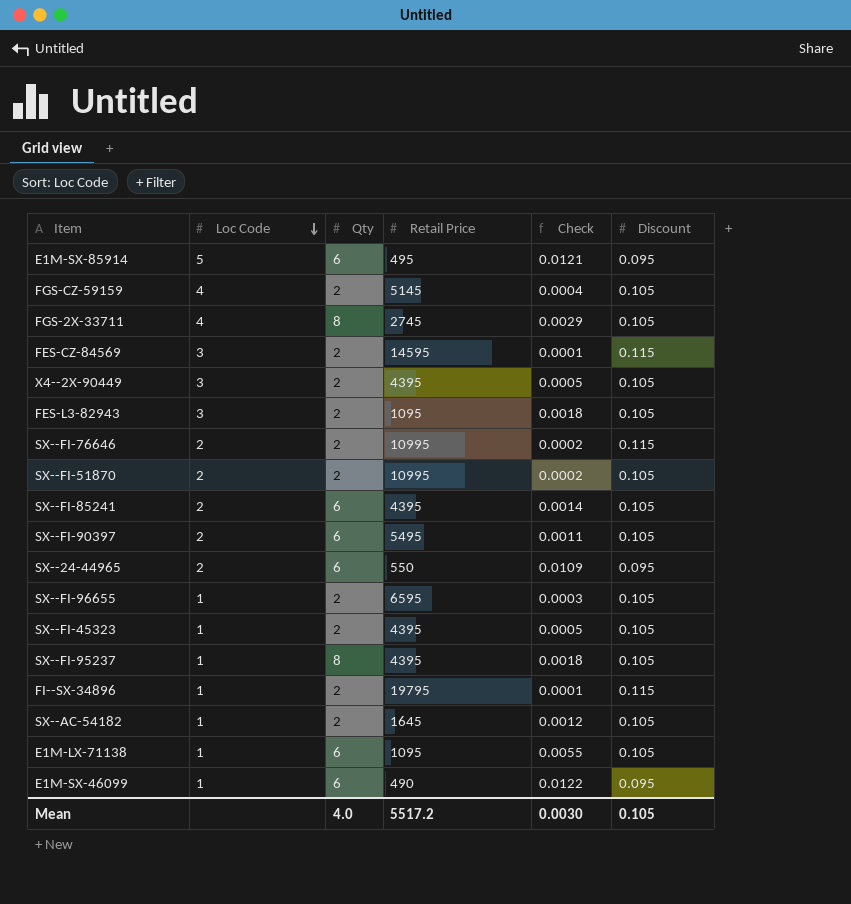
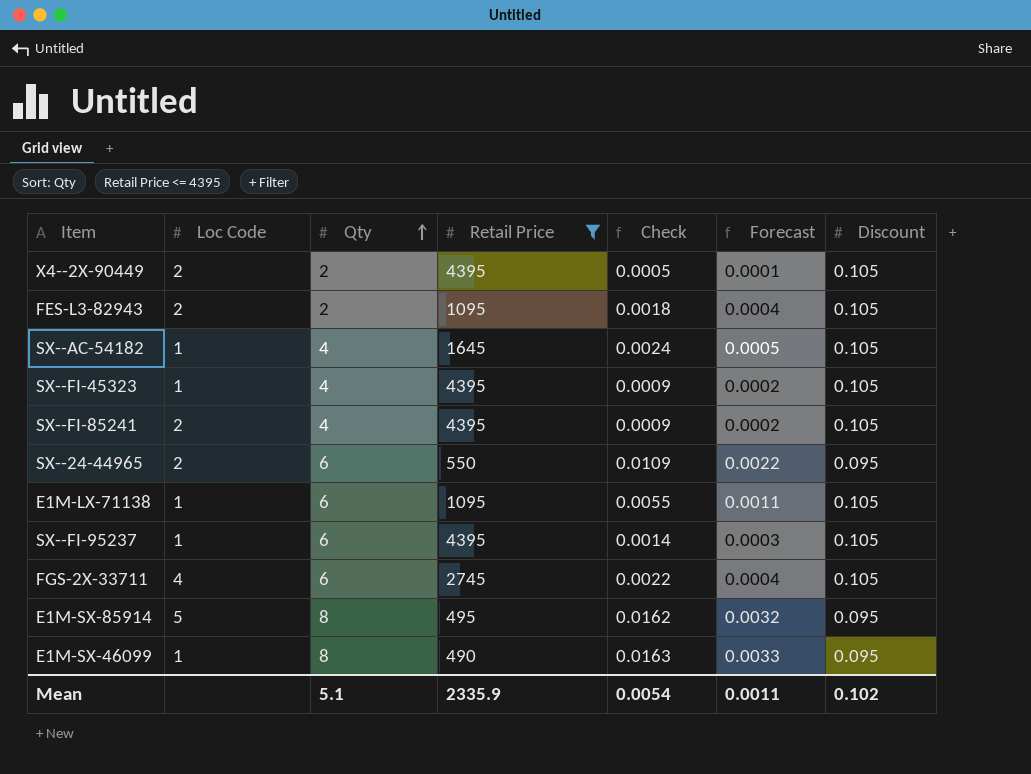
filter: none -> Retail Price <= 4395
row order: Loc Code descending -> Qty ascending
column Forecast | formula: none -> [Check] * 0.2
X4--2X-90449 | Loc Code: 3 -> 2
FES-L3-82943 | Loc Code: 3 -> 2
SX--AC-54182 | Qty: 2 -> 4
SX--AC-54182 | Check: 0.0012 -> 0.0024
SX--FI-45323 | Qty: 2 -> 4
SX--FI-45323 | Check: 0.0005 -> 0.0009
SX--FI-85241 | Qty: 6 -> 4
SX--FI-85241 | Check: 0.0014 -> 0.0009
SX--FI-95237 | Qty: 8 -> 6
SX--FI-95237 | Check: 0.0018 -> 0.0014
FGS-2X-33711 | Qty: 8 -> 6
FGS-2X-33711 | Check: 0.0029 -> 0.0022
E1M-SX-85914 | Qty: 6 -> 8
E1M-SX-85914 | Check: 0.0121 -> 0.0162
E1M-SX-46099 | Qty: 6 -> 8
E1M-SX-46099 | Check: 0.0122 -> 0.0163
Mean | Qty: 4.0 -> 5.1
Mean | Retail Price: 5517.2 -> 2335.9
Mean | Check: 0.0030 -> 0.0054
Mean | Discount: 0.105 -> 0.102

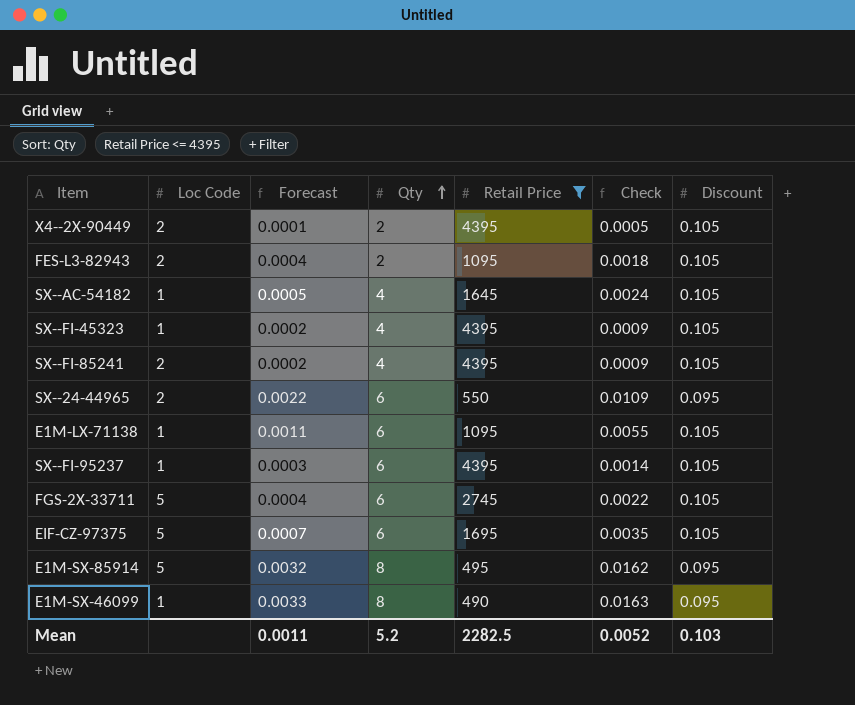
column Forecast | position: 6 -> 3
FGS-2X-33711 | Loc Code: 4 -> 5
row EIF-CZ-97375: none -> 5 | 0.0007 | 6 | 1695 | 0.0035 | 0.105
Mean | Qty: 5.1 -> 5.2
Mean | Retail Price: 2335.9 -> 2282.5
Mean | Check: 0.0054 -> 0.0052
Mean | Discount: 0.102 -> 0.103

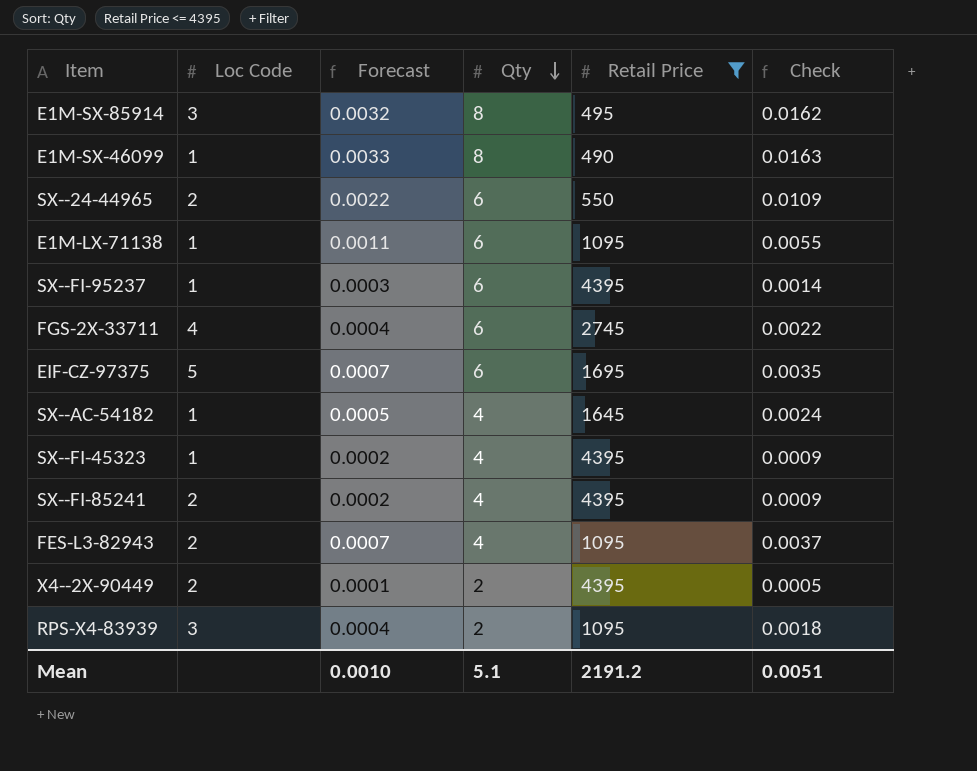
row order: Qty ascending -> Qty descending
column Discount | position: 7 -> none
E1M-SX-85914 | Loc Code: 5 -> 3
FGS-2X-33711 | Loc Code: 5 -> 4
FES-L3-82943 | Forecast: 0.0004 -> 0.0007
FES-L3-82943 | Qty: 2 -> 4
FES-L3-82943 | Check: 0.0018 -> 0.0037
row RPS-X4-83939: none -> 3 | 0.0004 | 2 | 1095 | 0.0018
Mean | Forecast: 0.0011 -> 0.0010
Mean | Qty: 5.2 -> 5.1
Mean | Retail Price: 2282.5 -> 2191.2
Mean | Check: 0.0052 -> 0.0051

